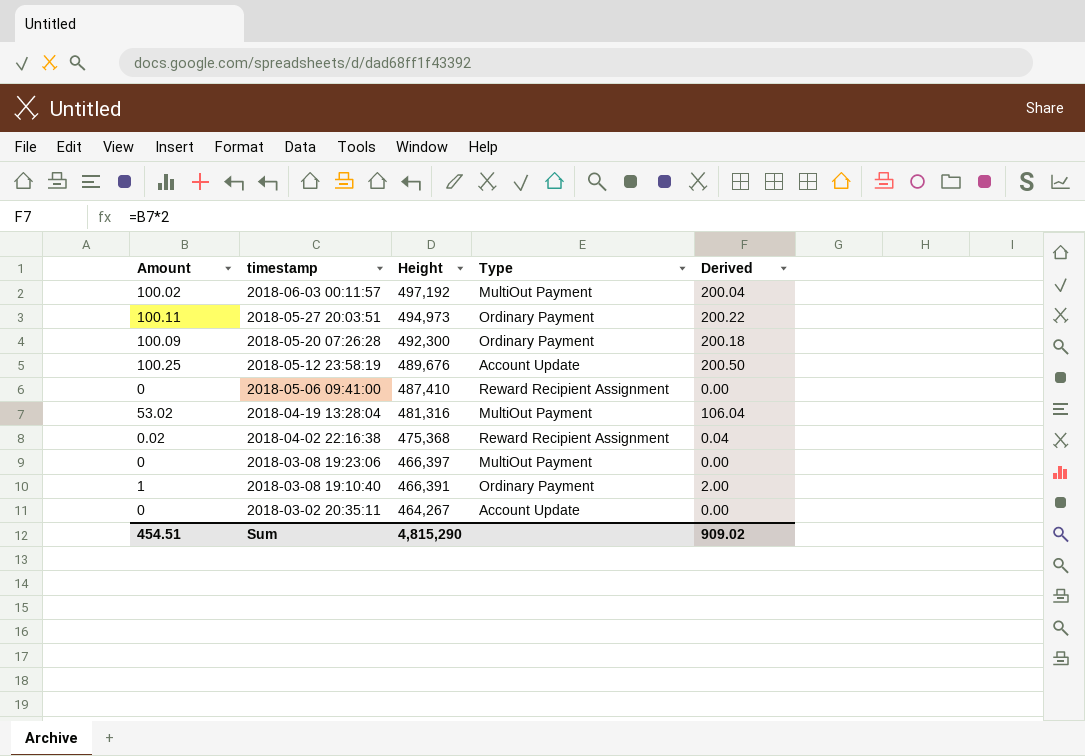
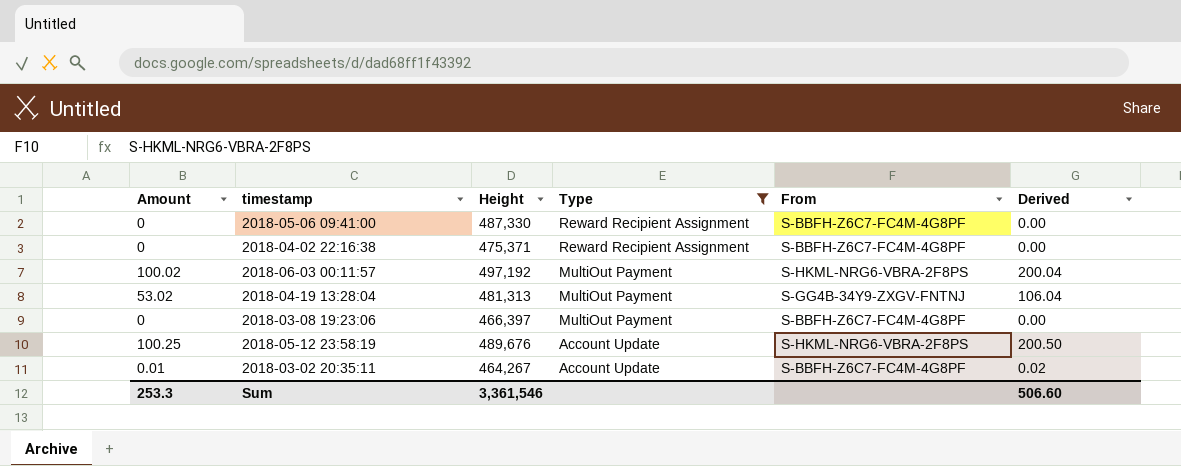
filter: none -> Type != Ordinary Payment
row order: timestamp descending -> Type descending
column From | position: none -> 5
2018-05-06 09:41:00 | Height: 487,410 -> 487,330
2018-04-02 22:16:38 | Amount: 0.02 -> 0
2018-04-02 22:16:38 | Height: 475,368 -> 475,371
2018-04-02 22:16:38 | Derived: 0.04 -> 0.00
2018-04-19 13:28:04 | Height: 481,316 -> 481,313
2018-03-02 20:35:11 | Amount: 0 -> 0.01
2018-03-02 20:35:11 | Derived: 0.00 -> 0.02
Sum | Amount: 454.51 -> 253.3
Sum | Height: 4,815,290 -> 3,361,546
Sum | Derived: 909.02 -> 506.60

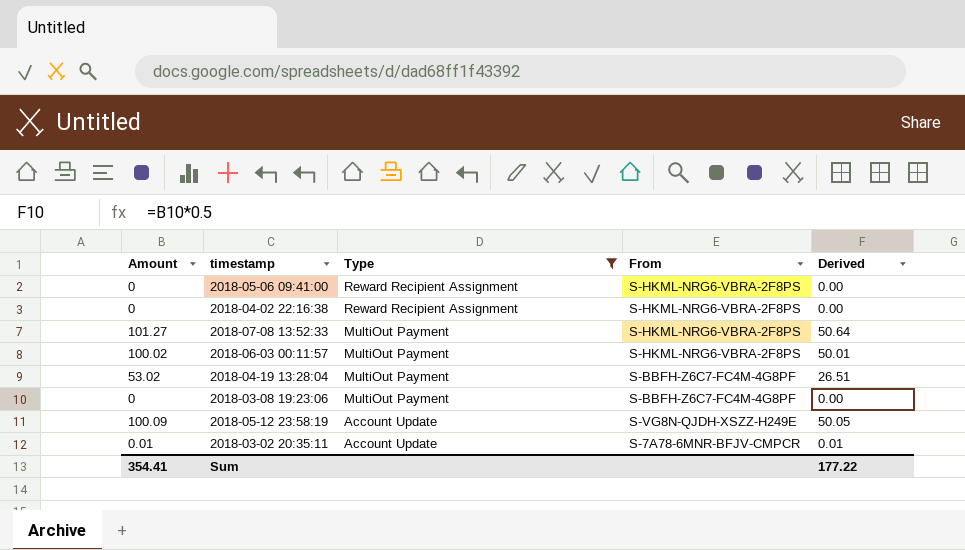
column Height | position: 3 -> none
column Derived | formula: [Amount] * 2 -> [Amount] * 0.5
2018-05-06 09:41:00 | From: S-BBFH-Z6C7-FC4M-4G8PF -> S-HKML-NRG6-VBRA-2F8PS
2018-04-02 22:16:38 | From: S-BBFH-Z6C7-FC4M-4G8PF -> S-HKML-NRG6-VBRA-2F8PS
row 2018-07-08 13:52:33: none -> 101.27 | MultiOut Payment | S-HKML-NRG6-VBRA-2F8PS | 50.64
2018-04-19 13:28:04 | From: S-GG4B-34Y9-ZXGV-FNTNJ -> S-BBFH-Z6C7-FC4M-4G8PF
2018-05-12 23:58:19 | Amount: 100.25 -> 100.09
2018-05-12 23:58:19 | From: S-HKML-NRG6-VBRA-2F8PS -> S-VG8N-QJDH-XSZZ-H249E
2018-03-02 20:35:11 | From: S-BBFH-Z6C7-FC4M-4G8PF -> S-7A78-6MNR-BFJV-CMPCR
Sum | Amount: 253.3 -> 354.41
Sum | Derived: 506.60 -> 177.22

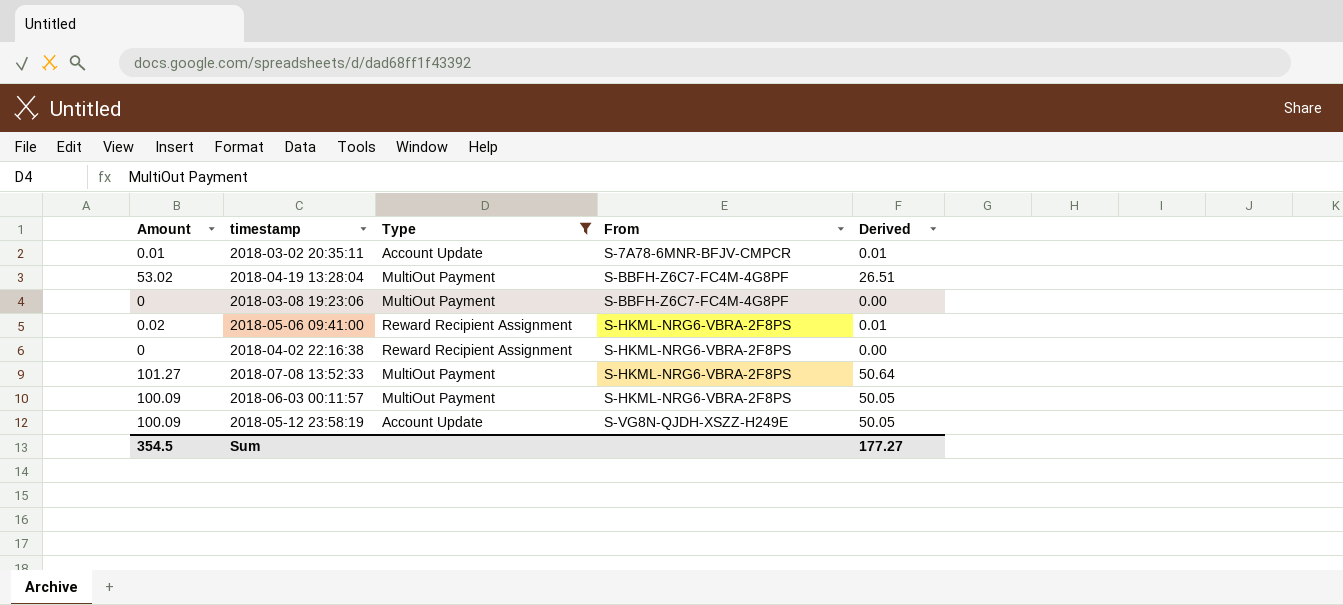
row order: Type descending -> From ascending
2018-05-06 09:41:00 | Amount: 0 -> 0.02
2018-05-06 09:41:00 | Derived: 0.00 -> 0.01
2018-06-03 00:11:57 | Amount: 100.02 -> 100.09
2018-06-03 00:11:57 | Derived: 50.01 -> 50.05
Sum | Amount: 354.41 -> 354.5
Sum | Derived: 177.22 -> 177.27

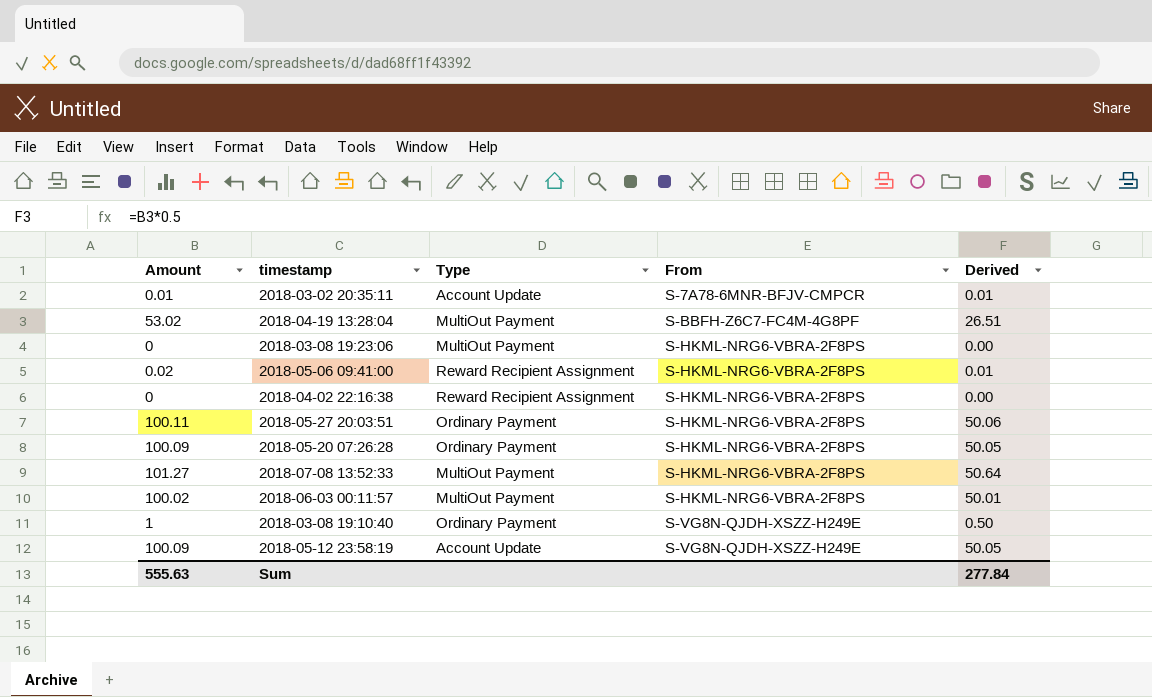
filter: Type != Ordinary Payment -> none
2018-03-08 19:23:06 | From: S-BBFH-Z6C7-FC4M-4G8PF -> S-HKML-NRG6-VBRA-2F8PS
2018-06-03 00:11:57 | Amount: 100.09 -> 100.02
2018-06-03 00:11:57 | Derived: 50.05 -> 50.01
Sum | Amount: 354.5 -> 555.63
Sum | Derived: 177.27 -> 277.84

